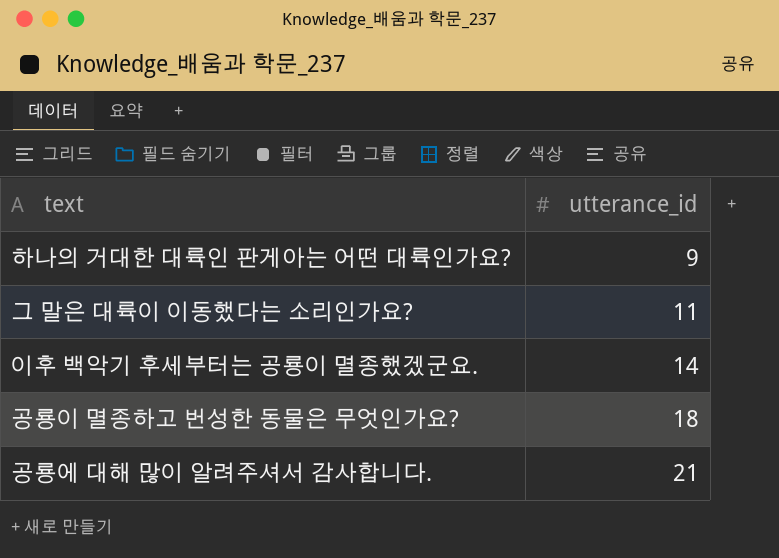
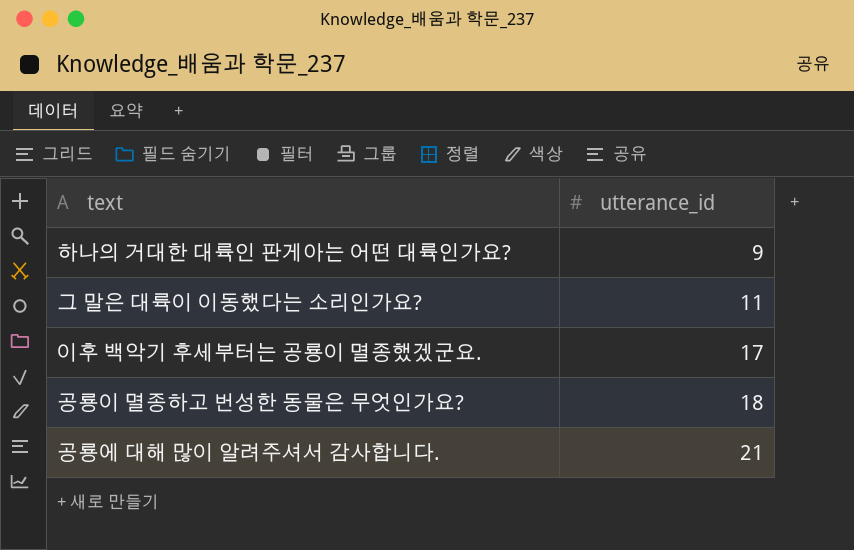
이후 백악기 후세부터는 공룡이 멸종했겠군요. | utterance_id: 14 -> 17

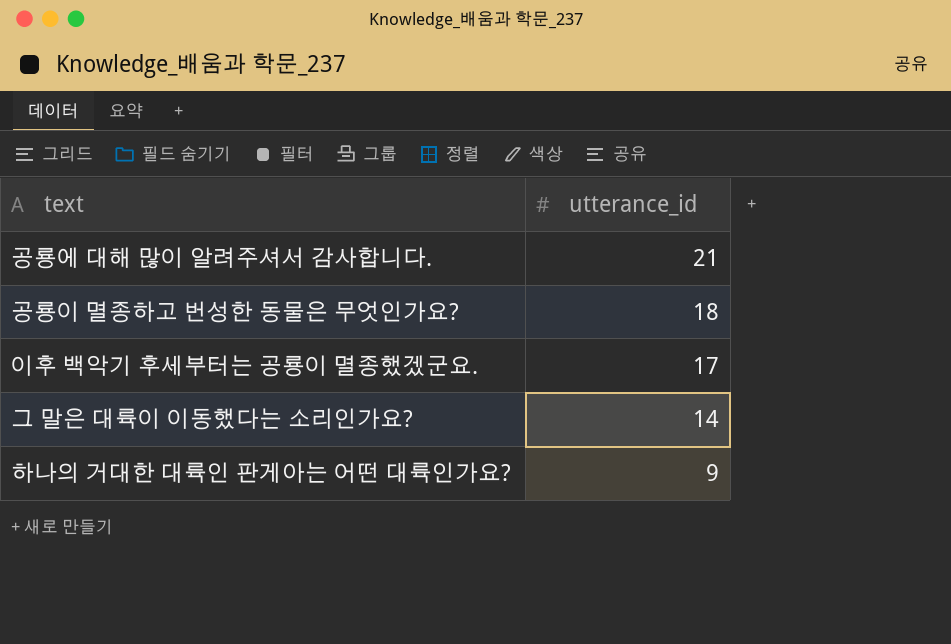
row order: utterance_id ascending -> utterance_id descending
그 말은 대륙이 이동했다는 소리인가요? | utterance_id: 11 -> 14

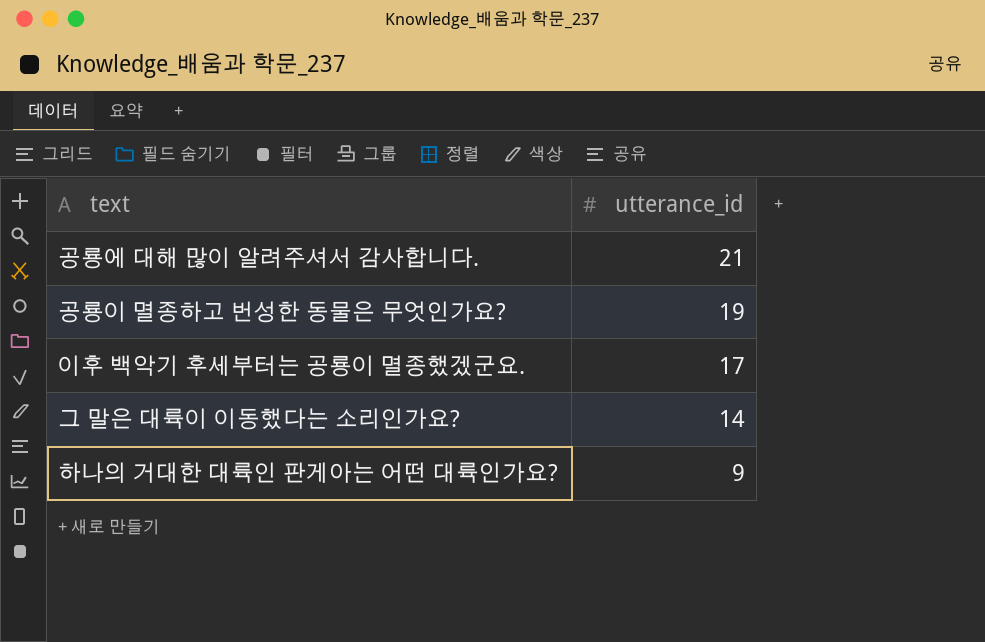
공룡이 멸종하고 번성한 동물은 무엇인가요? | utterance_id: 18 -> 19

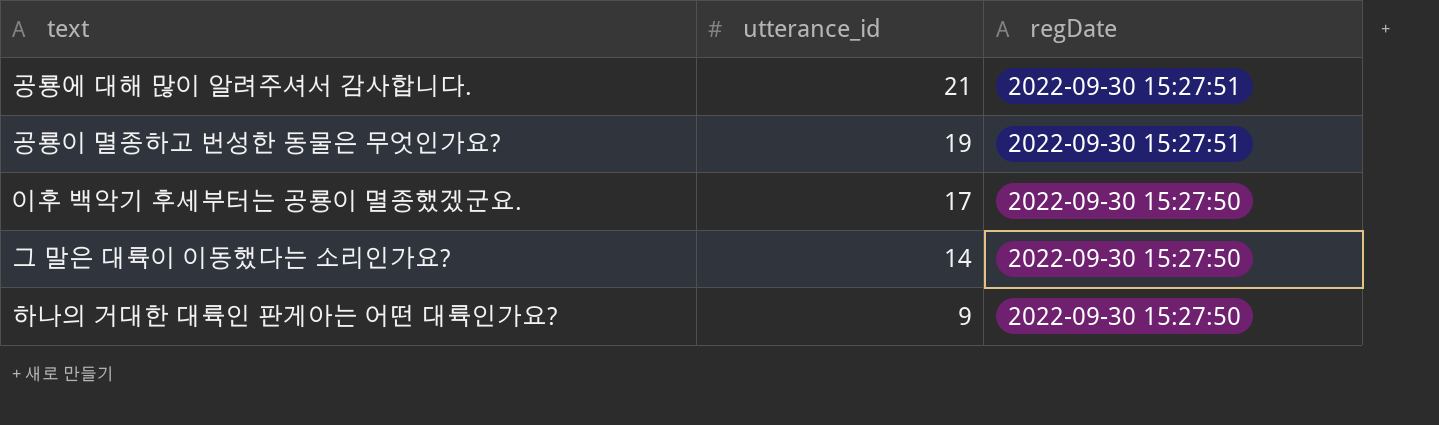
column regDate | position: none -> 3

